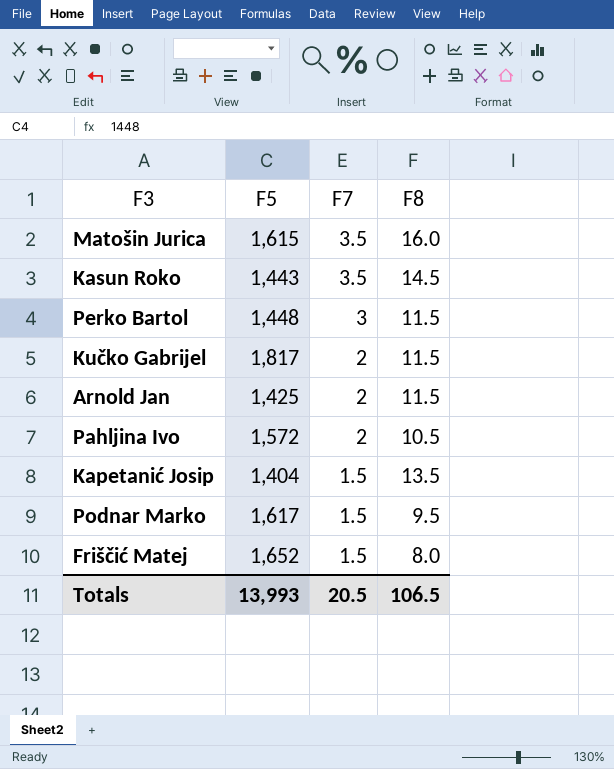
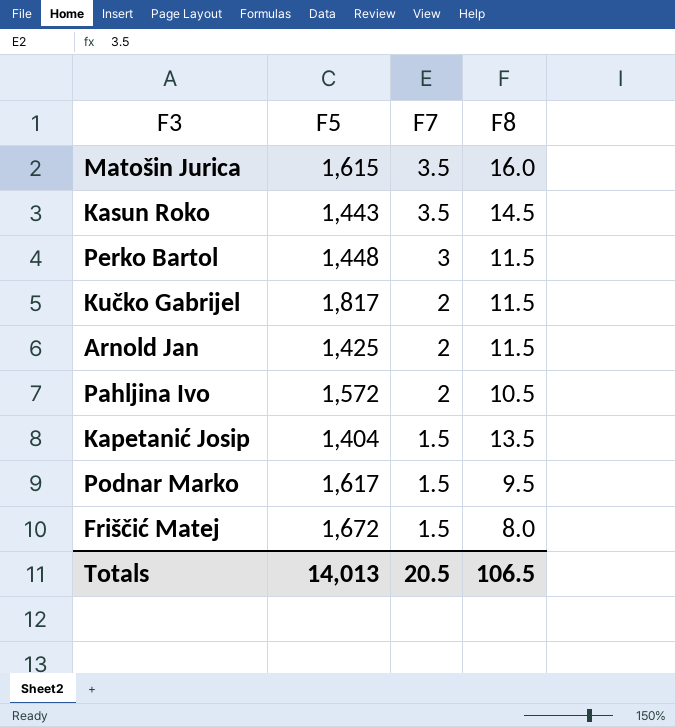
Friščić Matej | F5: 1,652 -> 1,672
Totals | F5: 13,993 -> 14,013

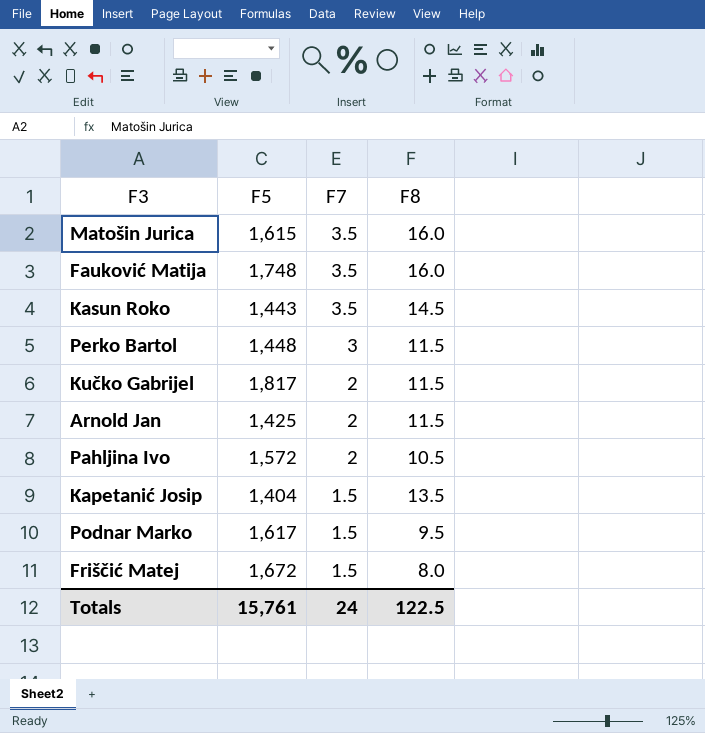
row Fauković Matija: none -> 1,748 | 3.5 | 16.0
Totals | F5: 14,013 -> 15,761
Totals | F7: 20.5 -> 24
Totals | F8: 106.5 -> 122.5

